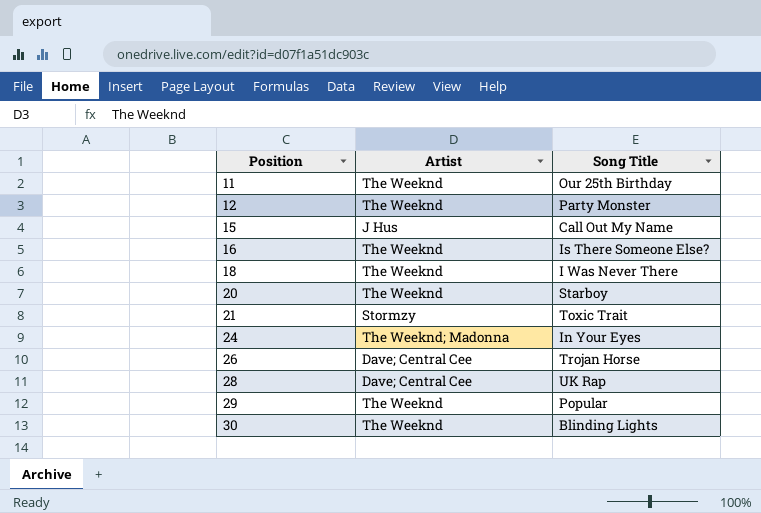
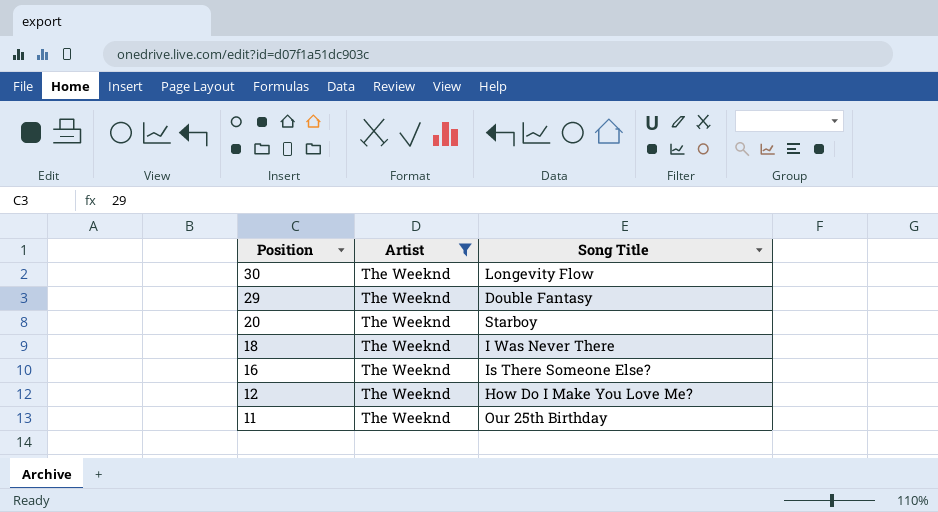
filter: none -> Artist = The Weeknd
row order: Position ascending -> Position descending
30 | Song Title: Blinding Lights -> Longevity Flow
29 | Song Title: Popular -> Double Fantasy
12 | Song Title: Party Monster -> How Do I Make You Love Me?

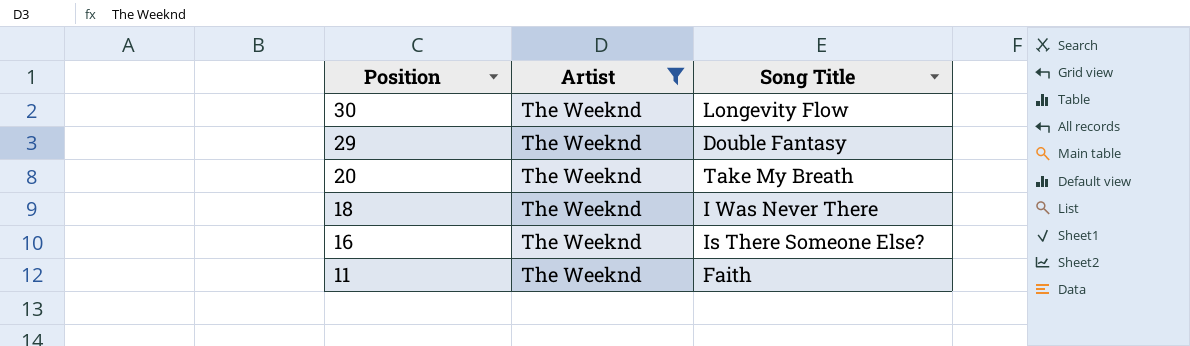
row 12: The Weeknd | How Do I Make You Love Me? -> none
20 | Song Title: Starboy -> Take My Breath
11 | Song Title: Our 25th Birthday -> Faith

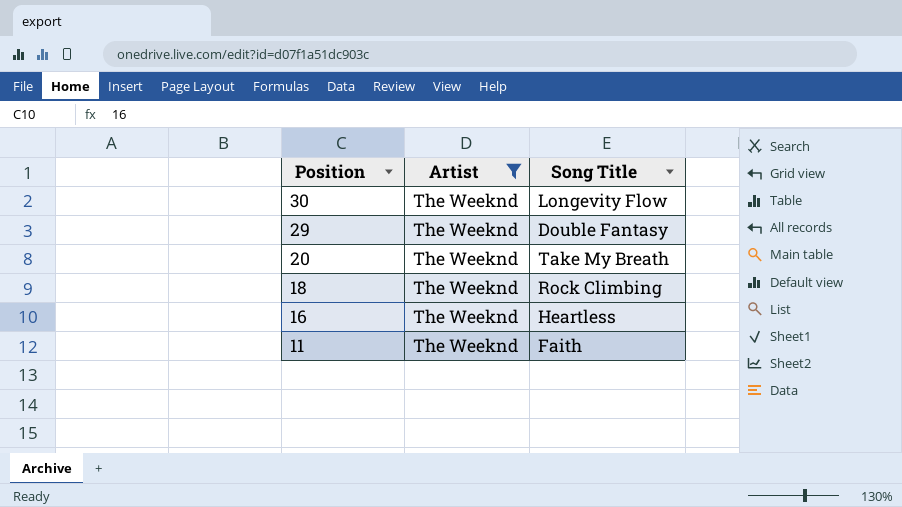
18 | Song Title: I Was Never There -> Rock Climbing
16 | Song Title: Is There Someone Else? -> Heartless

